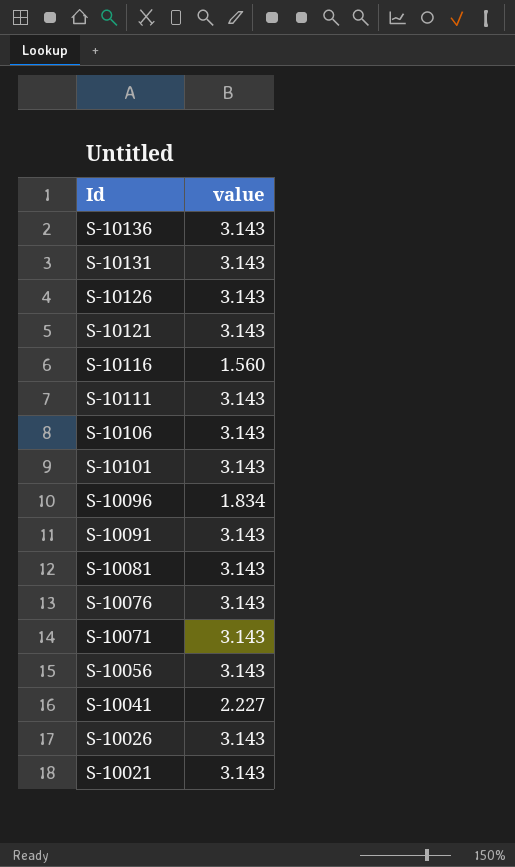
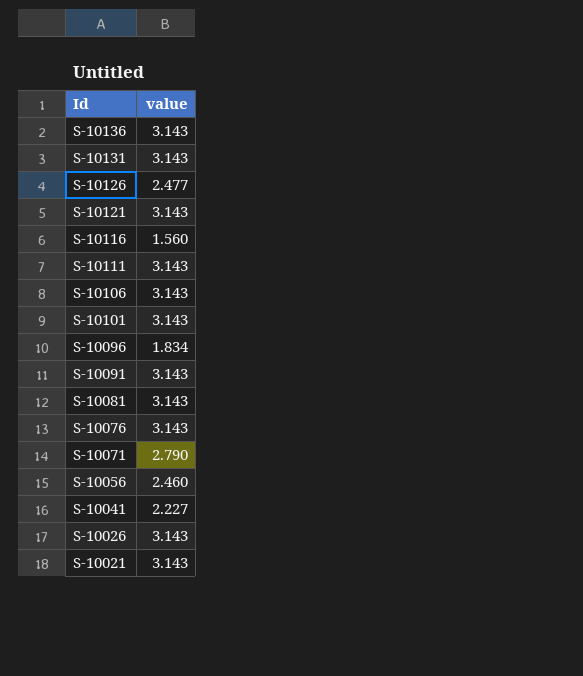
S-10126 | value: 3.143 -> 2.477
S-10071 | value: 3.143 -> 2.790
S-10056 | value: 3.143 -> 2.460

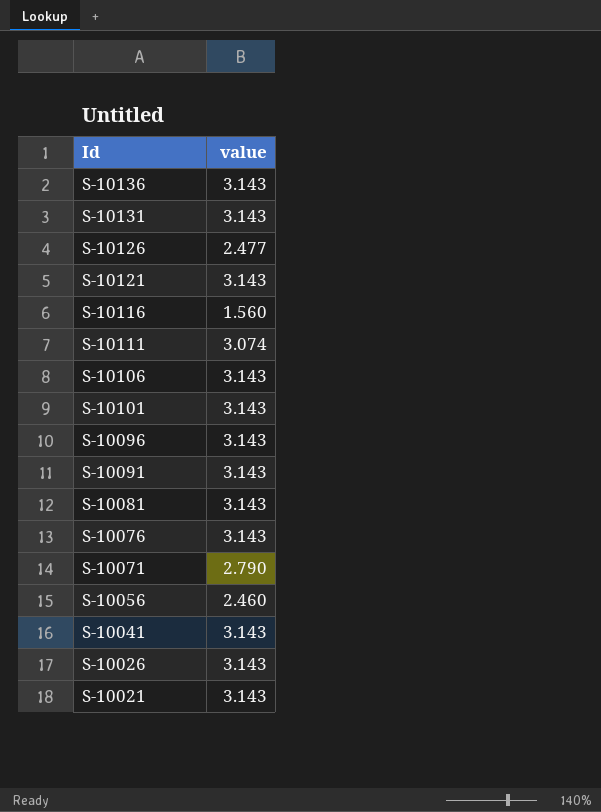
S-10111 | value: 3.143 -> 3.074
S-10096 | value: 1.834 -> 3.143
S-10041 | value: 2.227 -> 3.143

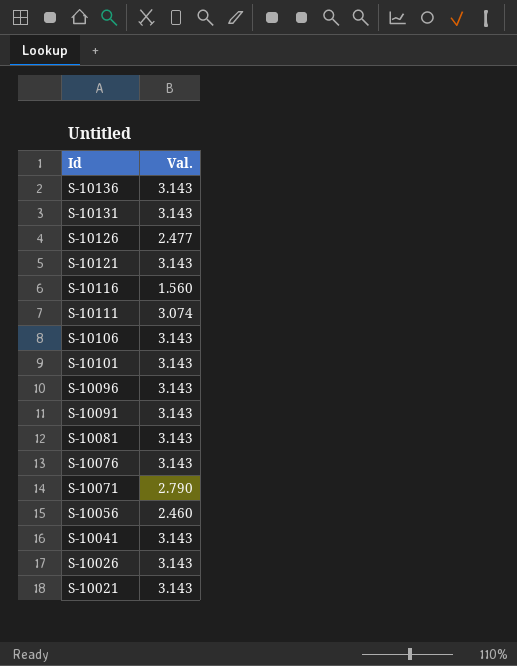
column name: value -> Val.

